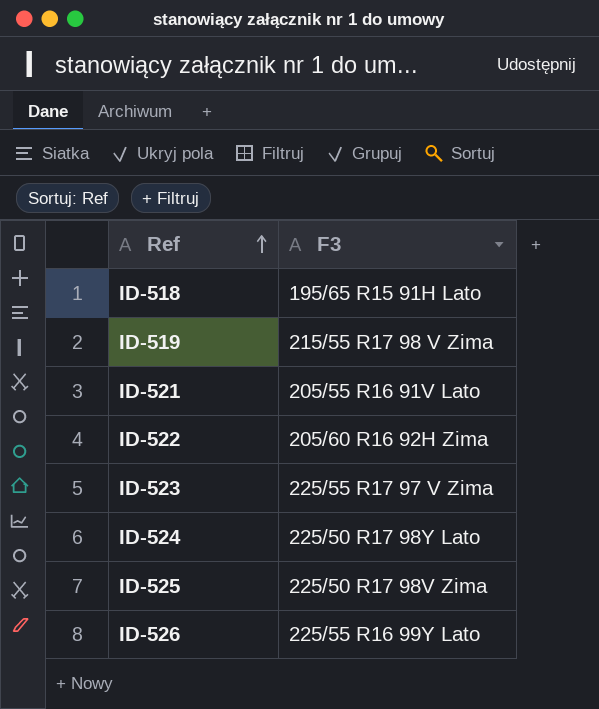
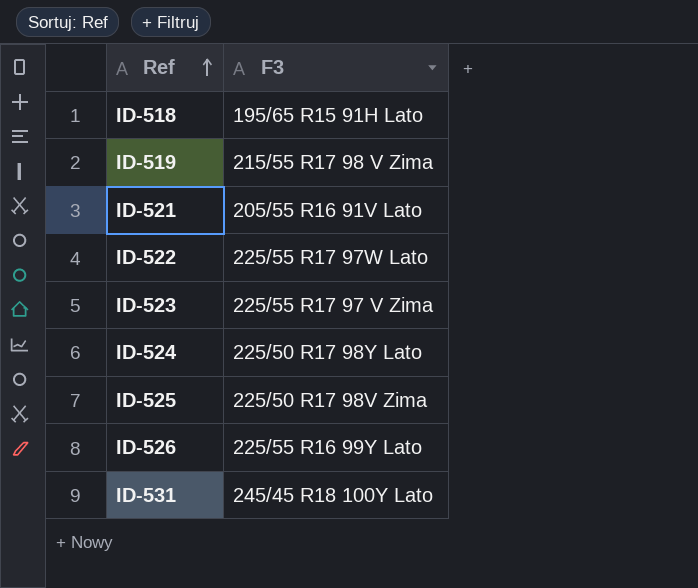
ID-522 | F3: 205/60 R16 92H Zima -> 225/55 R17 97W Lato
row ID-531: none -> 245/45 R18 100Y Lato

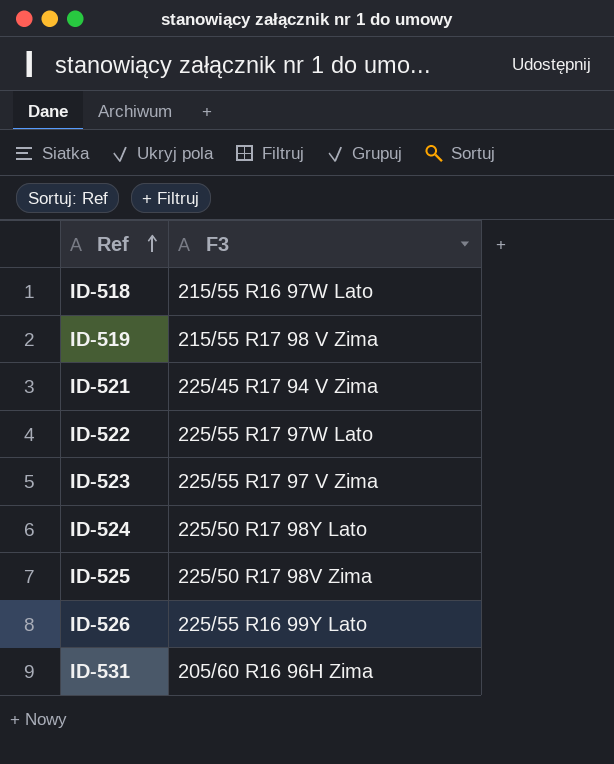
ID-518 | F3: 195/65 R15 91H Lato -> 215/55 R16 97W Lato
ID-521 | F3: 205/55 R16 91V Lato -> 225/45 R17 94 V Zima
ID-531 | F3: 245/45 R18 100Y Lato -> 205/60 R16 96H Zima

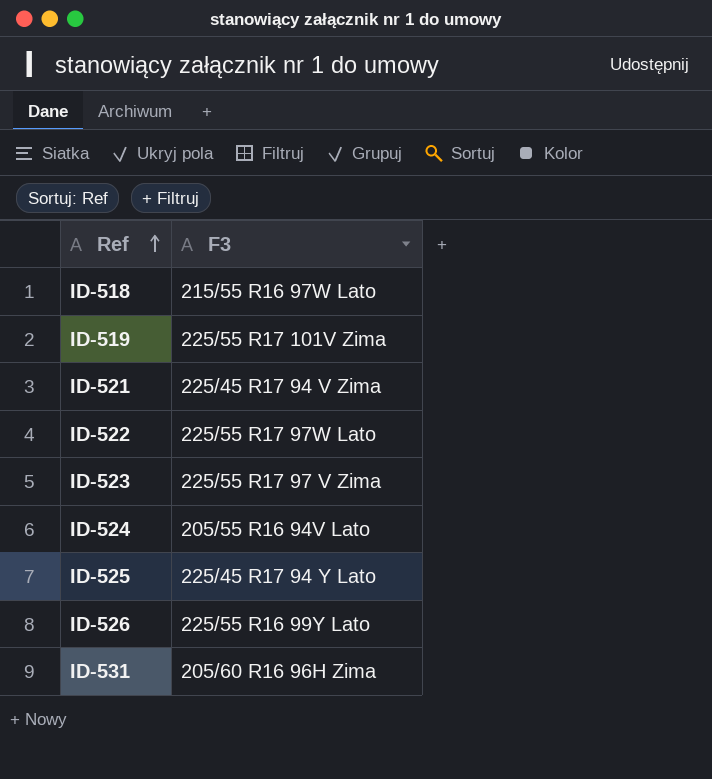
ID-519 | F3: 215/55 R17 98 V Zima -> 225/55 R17 101V Zima
ID-524 | F3: 225/50 R17 98Y Lato -> 205/55 R16 94V Lato
ID-525 | F3: 225/50 R17 98V Zima -> 225/45 R17 94 Y Lato

